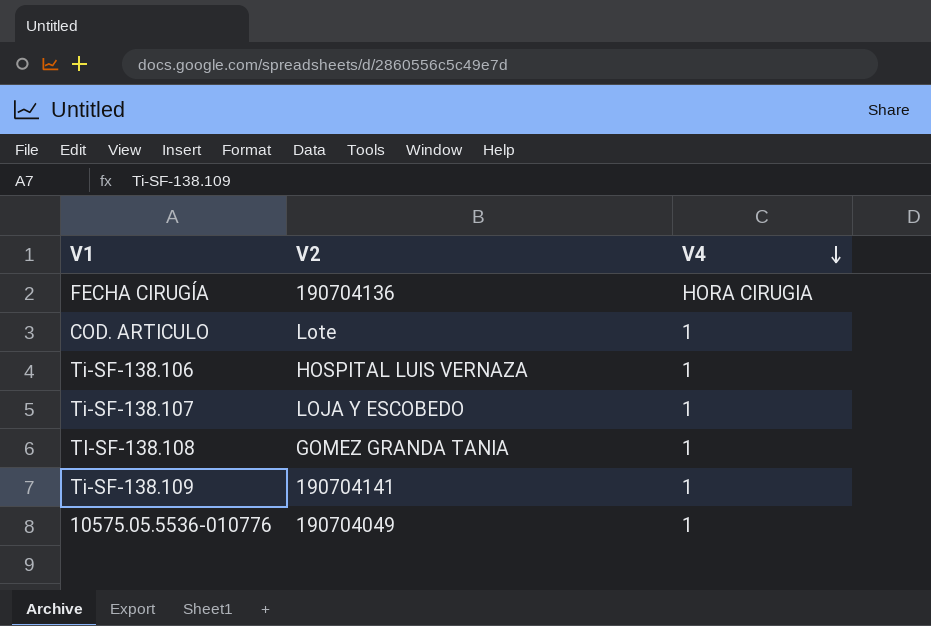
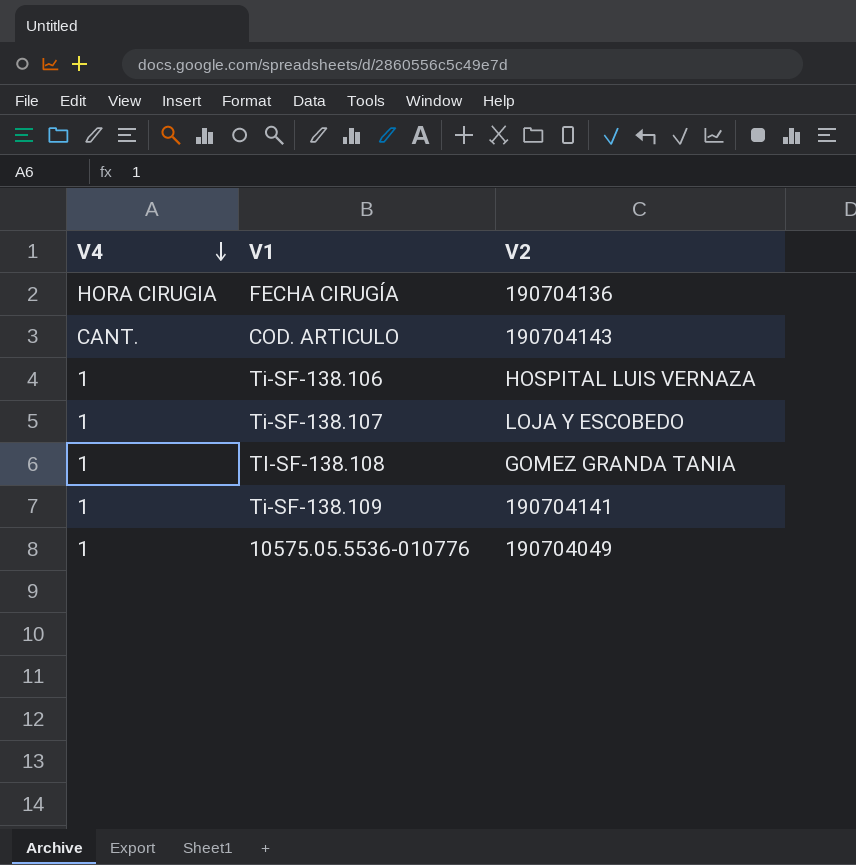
column V4 | position: 3 -> 1
COD. ARTICULO | V4: 1 -> CANT.
COD. ARTICULO | V2: Lote -> 190704143

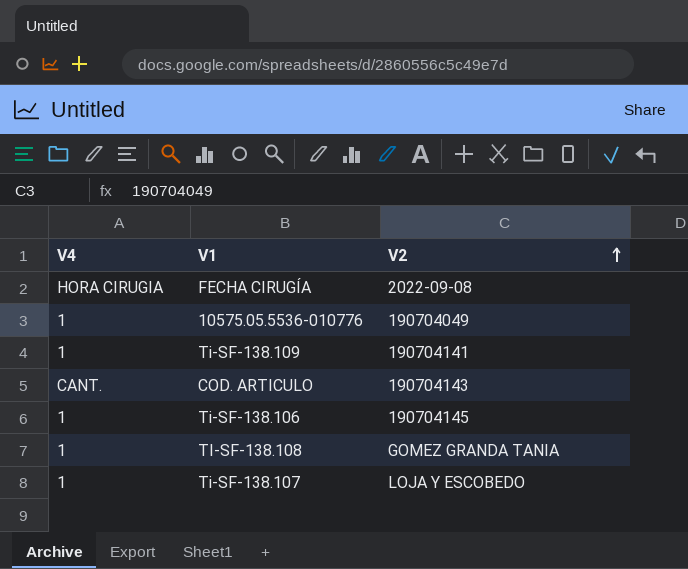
row order: V4 descending -> V2 ascending
FECHA CIRUGÍA | V2: 190704136 -> 2022-09-08
Ti-SF-138.106 | V2: HOSPITAL LUIS VERNAZA -> 190704145

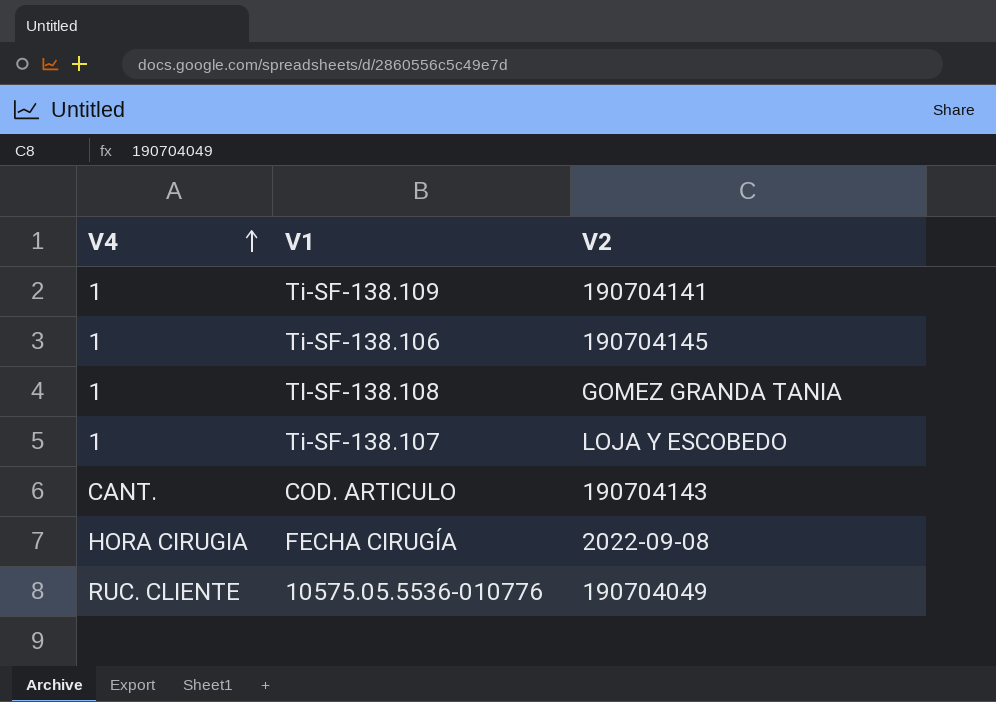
row order: V2 ascending -> V4 ascending
10575.05.5536-010776 | V4: 1 -> RUC. CLIENTE

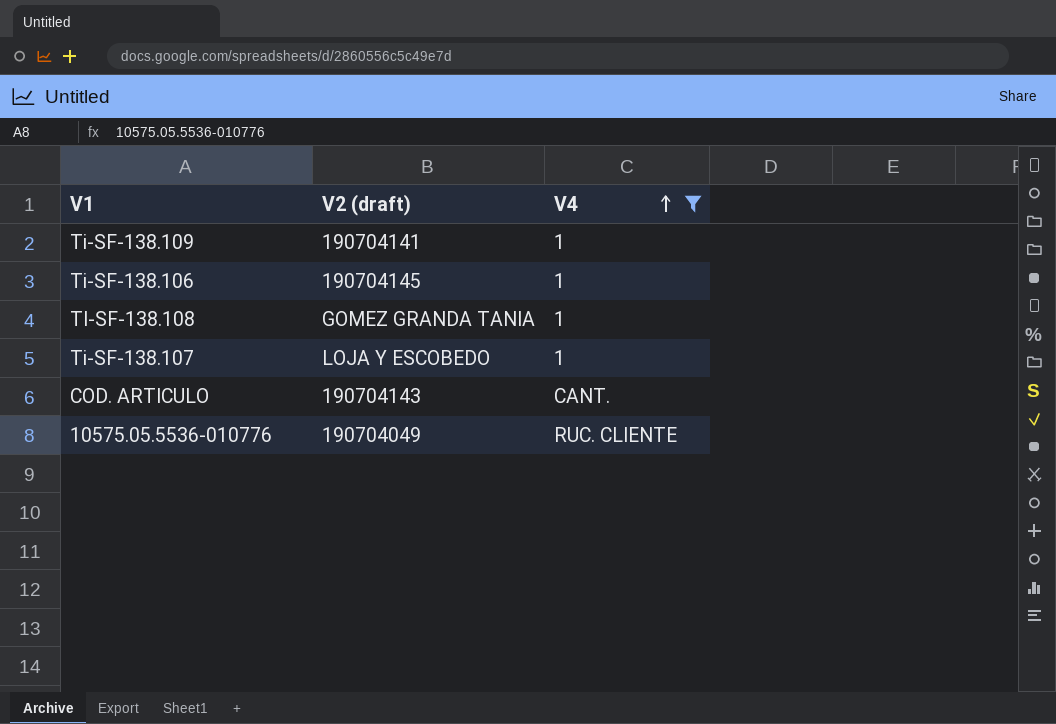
filter: none -> V4 != HORA CIRUGIA
column name: V2 -> V2 (draft)
column V4 | position: 1 -> 3

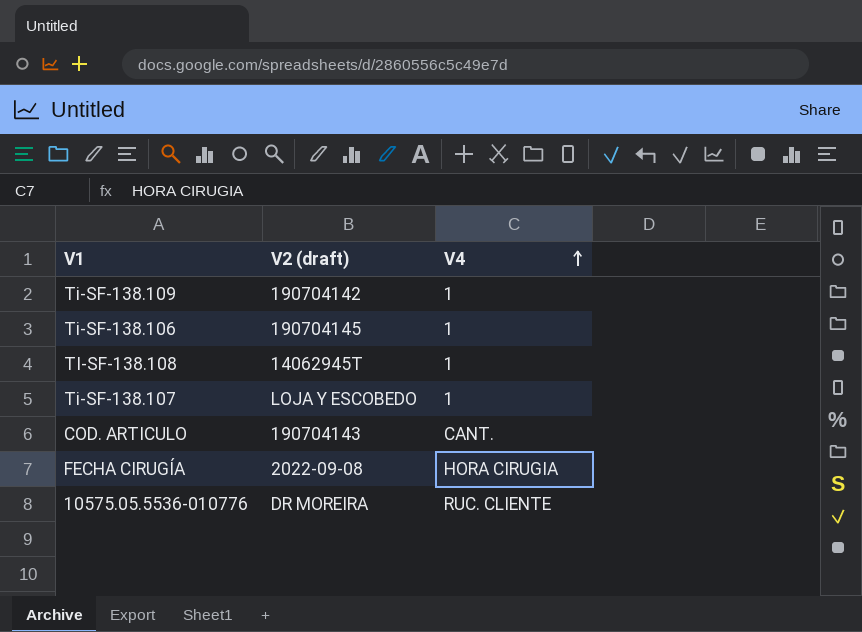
filter: V4 != HORA CIRUGIA -> none
Ti-SF-138.109 | V2 (draft): 190704141 -> 190704142
TI-SF-138.108 | V2 (draft): GOMEZ GRANDA TANIA -> 14062945T
10575.05.5536-010776 | V2 (draft): 190704049 -> DR MOREIRA

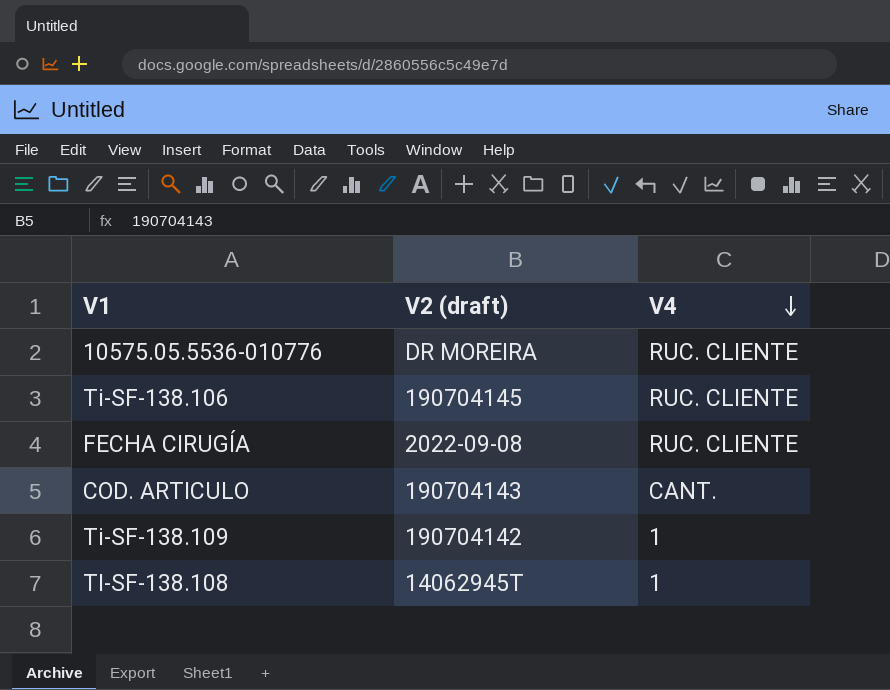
row order: V4 ascending -> V4 descending
row Ti-SF-138.107: LOJA Y ESCOBEDO | 1 -> none
Ti-SF-138.106 | V4: 1 -> RUC. CLIENTE
FECHA CIRUGÍA | V4: HORA CIRUGIA -> RUC. CLIENTE

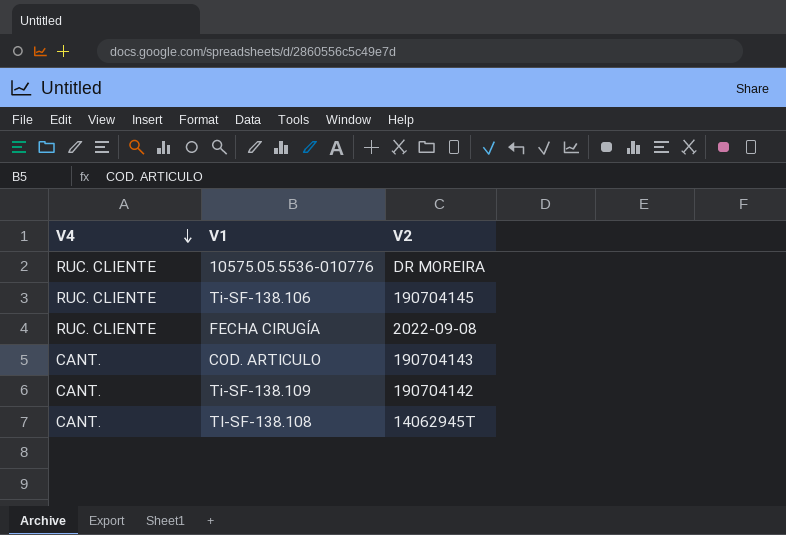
column V4 | position: 3 -> 1
column name: V2 (draft) -> V2
Ti-SF-138.109 | V4: 1 -> CANT.
TI-SF-138.108 | V4: 1 -> CANT.

